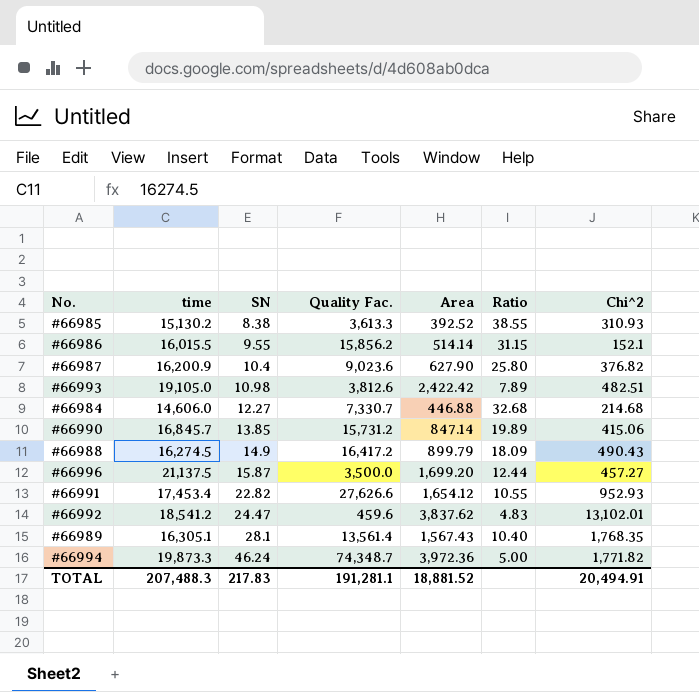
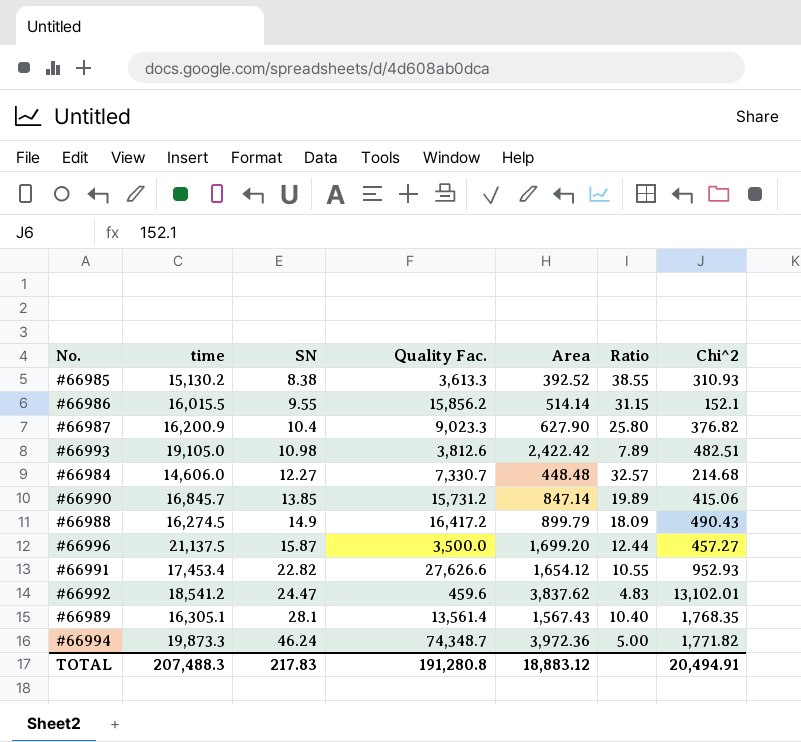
#66987 | Quality Fac.: 9,023.6 -> 9,023.3
#66984 | Area: 446.88 -> 448.48
#66984 | Ratio: 32.68 -> 32.57
TOTAL | Quality Fac.: 191,281.1 -> 191,280.8
TOTAL | Area: 18,881.52 -> 18,883.12

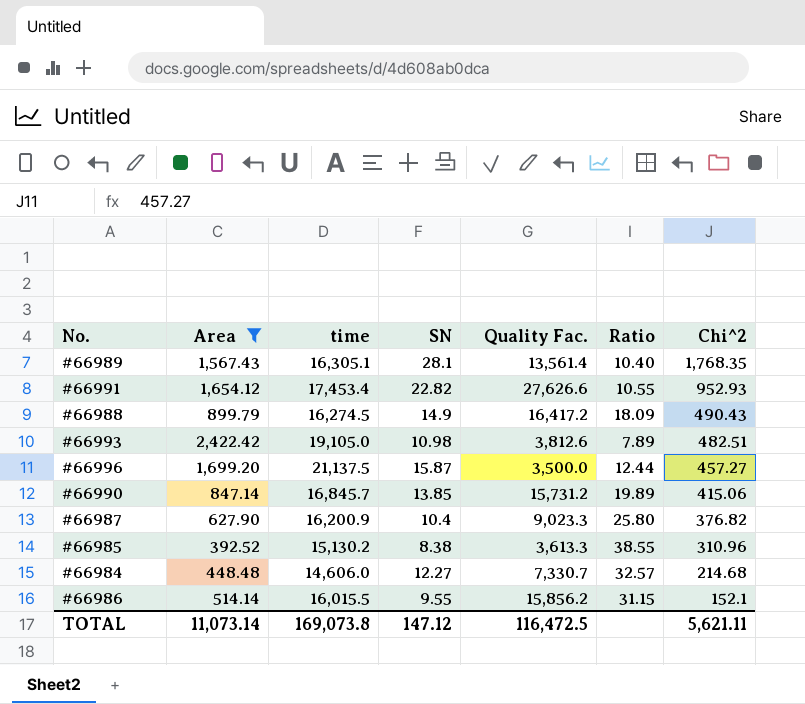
filter: none -> Area <= 2,422.42
row order: SN ascending -> Chi^2 descending
column Area | position: 5 -> 2
#66985 | Chi^2: 310.93 -> 310.96
TOTAL | Area: 18,883.12 -> 11,073.14
TOTAL | time: 207,488.3 -> 169,073.8
TOTAL | SN: 217.83 -> 147.12
TOTAL | Quality Fac.: 191,280.8 -> 116,472.5
TOTAL | Chi^2: 20,494.91 -> 5,621.11

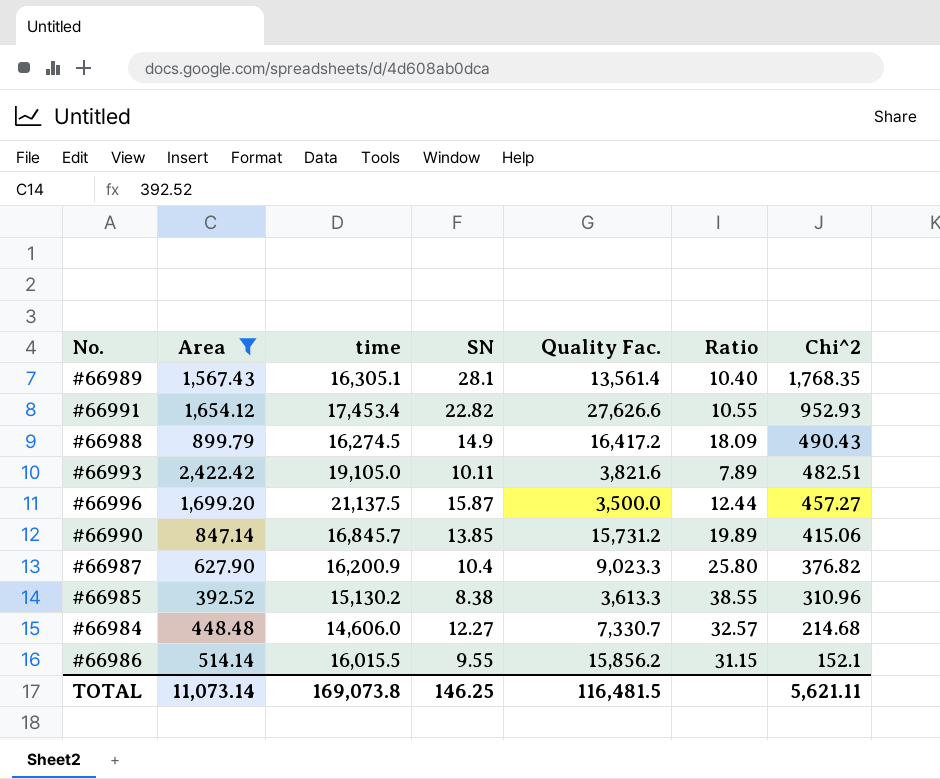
#66993 | SN: 10.98 -> 10.11
#66993 | Quality Fac.: 3,812.6 -> 3,821.6
TOTAL | SN: 147.12 -> 146.25
TOTAL | Quality Fac.: 116,472.5 -> 116,481.5

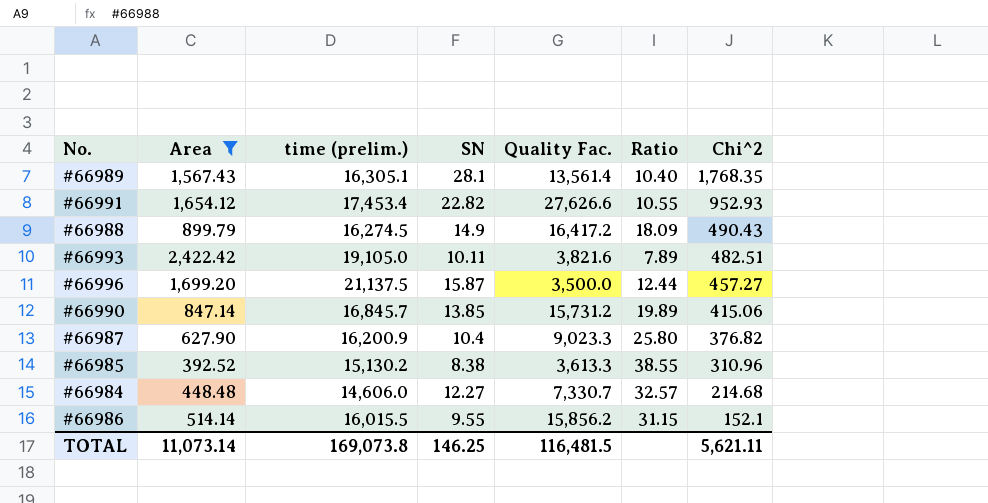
column name: time -> time (prelim.)

